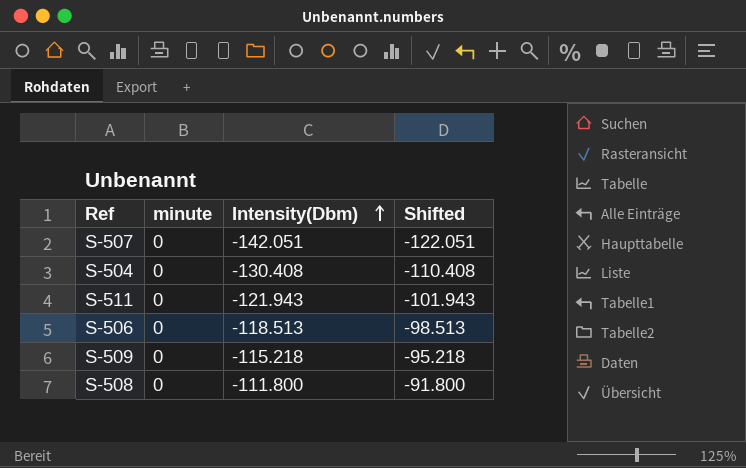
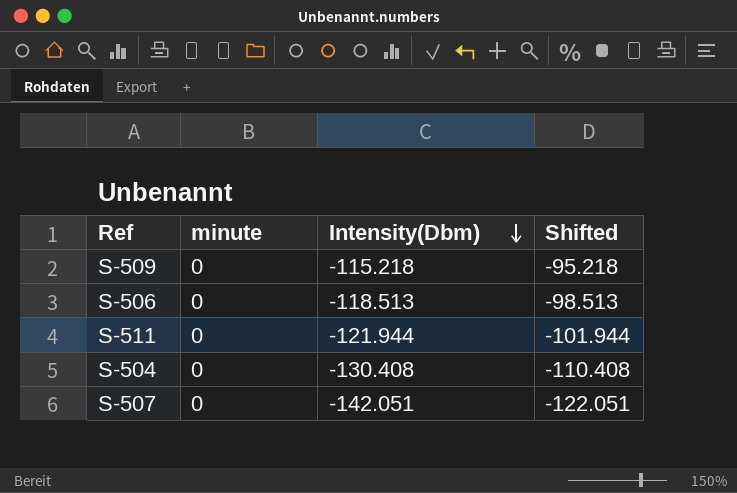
row order: Intensity(Dbm) ascending -> Intensity(Dbm) descending
row S-508: 0 | -111.800 | -91.800 -> none
S-511 | Intensity(Dbm): -121.943 -> -121.944
S-511 | Shifted: -101.943 -> -101.944

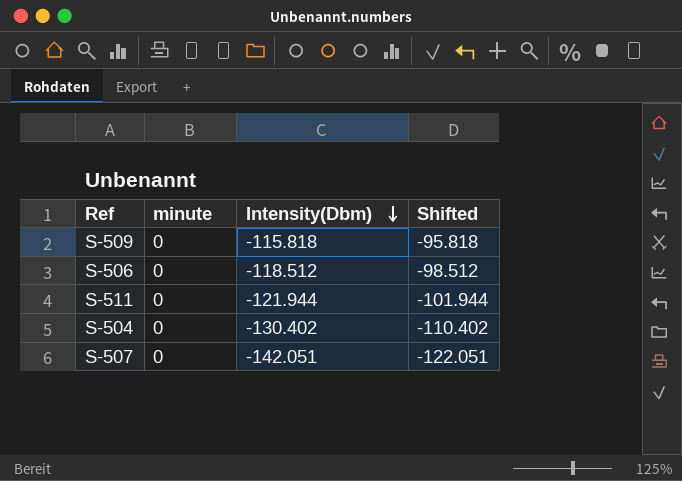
S-509 | Intensity(Dbm): -115.218 -> -115.818
S-509 | Shifted: -95.218 -> -95.818
S-506 | Intensity(Dbm): -118.513 -> -118.512
S-506 | Shifted: -98.513 -> -98.512
S-504 | Intensity(Dbm): -130.408 -> -130.402
S-504 | Shifted: -110.408 -> -110.402

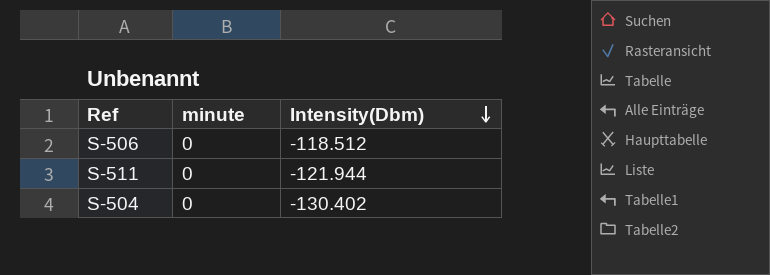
column Shifted | formula: [Intensity(Dbm)] + 20 -> none
row S-509: 0 | -115.818 | -95.818 -> none
row S-507: 0 | -142.051 | -122.051 -> none

